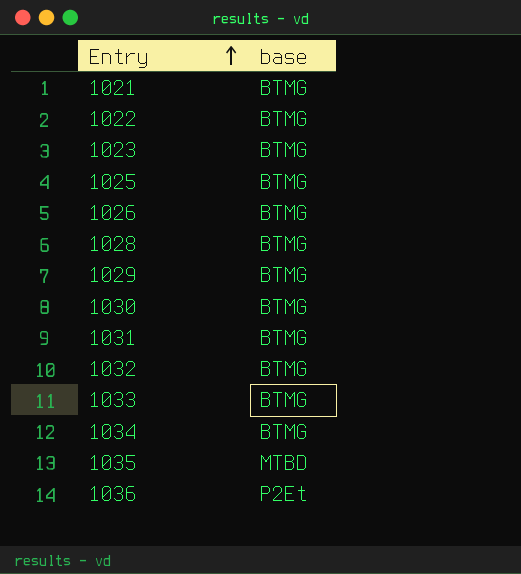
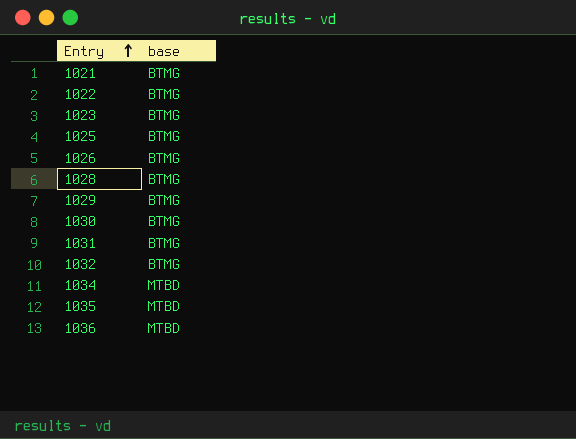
row 1033: BTMG -> none
1034 | base: BTMG -> MTBD
1036 | base: P2Et -> MTBD

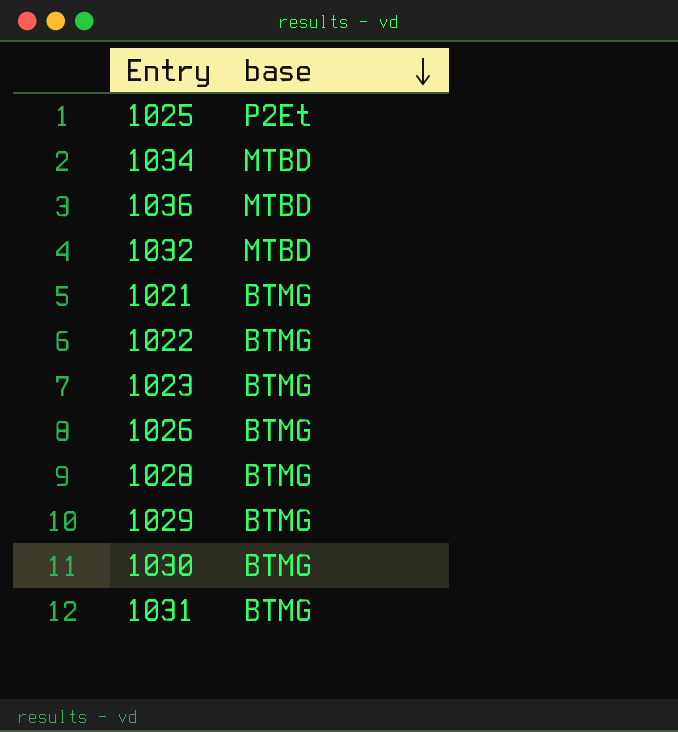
row order: Entry ascending -> base descending
row 1035: MTBD -> none
1025 | base: BTMG -> P2Et
1032 | base: BTMG -> MTBD

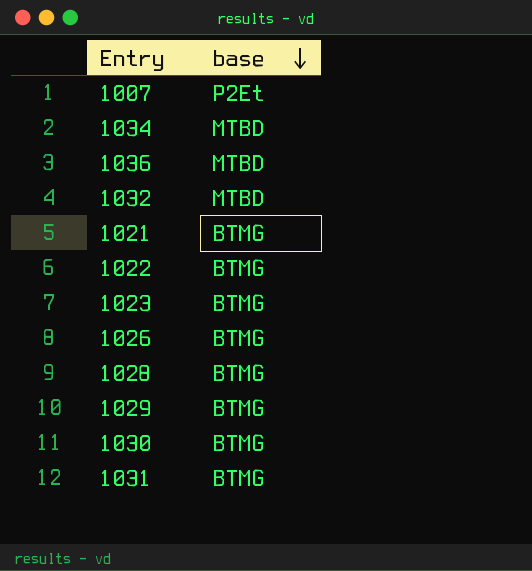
row 1025: P2Et -> none
row 1007: none -> P2Et

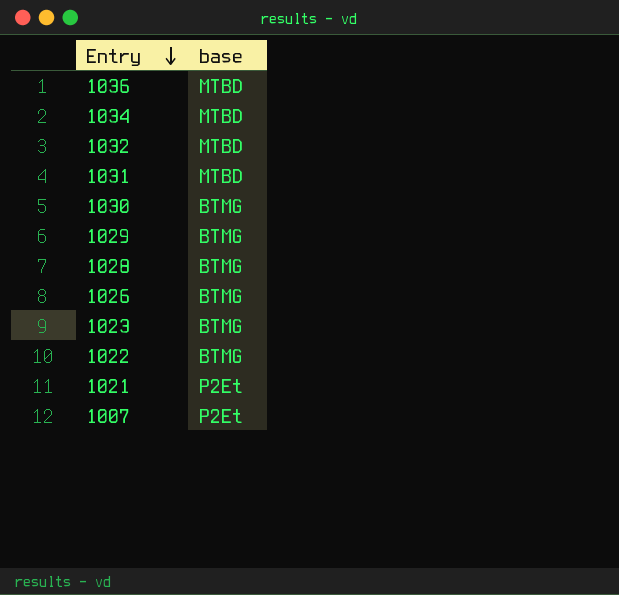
row order: base descending -> Entry descending
1031 | base: BTMG -> MTBD
1021 | base: BTMG -> P2Et

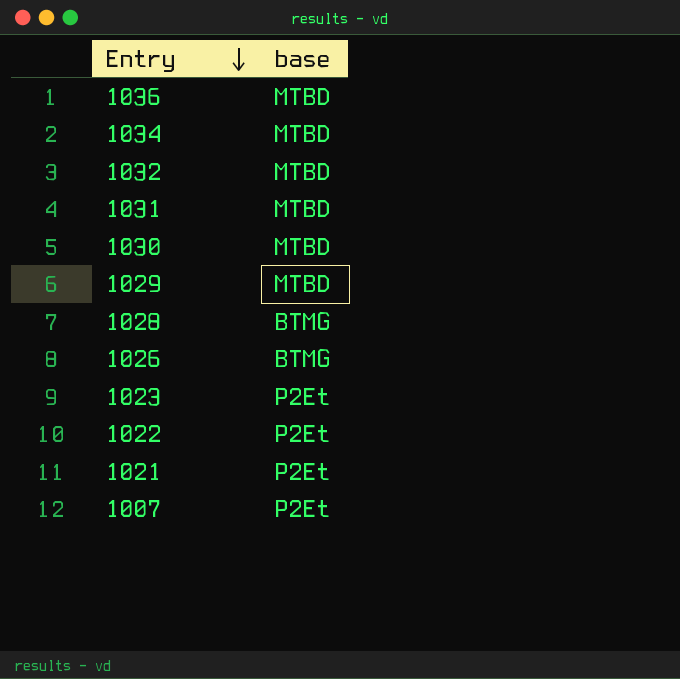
1030 | base: BTMG -> MTBD
1029 | base: BTMG -> MTBD
1023 | base: BTMG -> P2Et
1022 | base: BTMG -> P2Et

